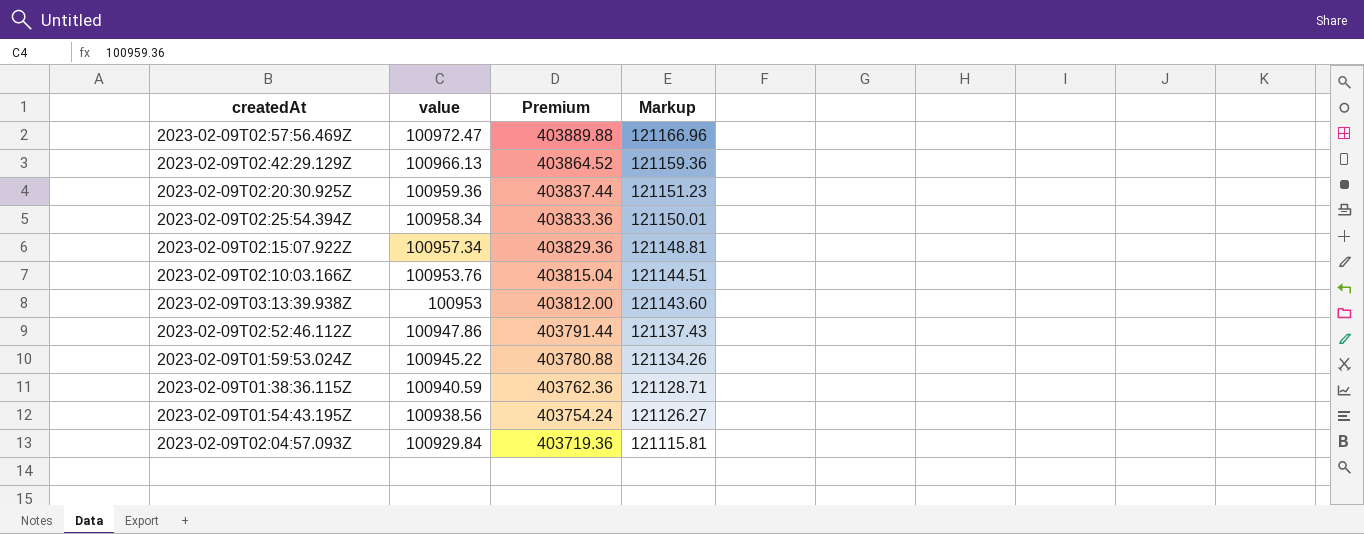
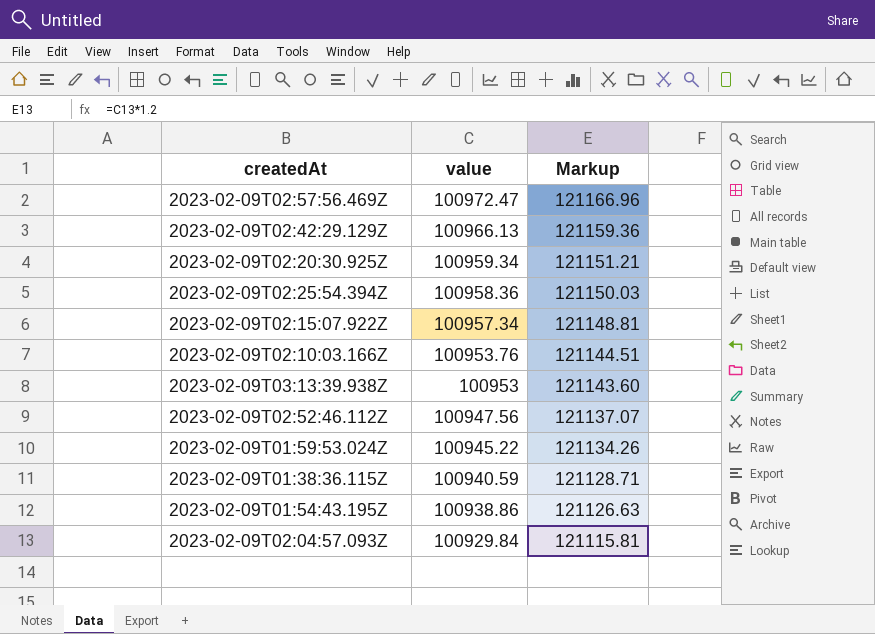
column Premium | formula: [value] * 4 -> none
2023-02-09T02:20:30.925Z | value: 100959.36 -> 100959.34
2023-02-09T02:20:30.925Z | Markup: 121151.23 -> 121151.21
2023-02-09T02:25:54.394Z | value: 100958.34 -> 100958.36
2023-02-09T02:25:54.394Z | Markup: 121150.01 -> 121150.03
2023-02-09T02:52:46.112Z | value: 100947.86 -> 100947.56
2023-02-09T02:52:46.112Z | Markup: 121137.43 -> 121137.07
2023-02-09T01:54:43.195Z | value: 100938.56 -> 100938.86
2023-02-09T01:54:43.195Z | Markup: 121126.27 -> 121126.63

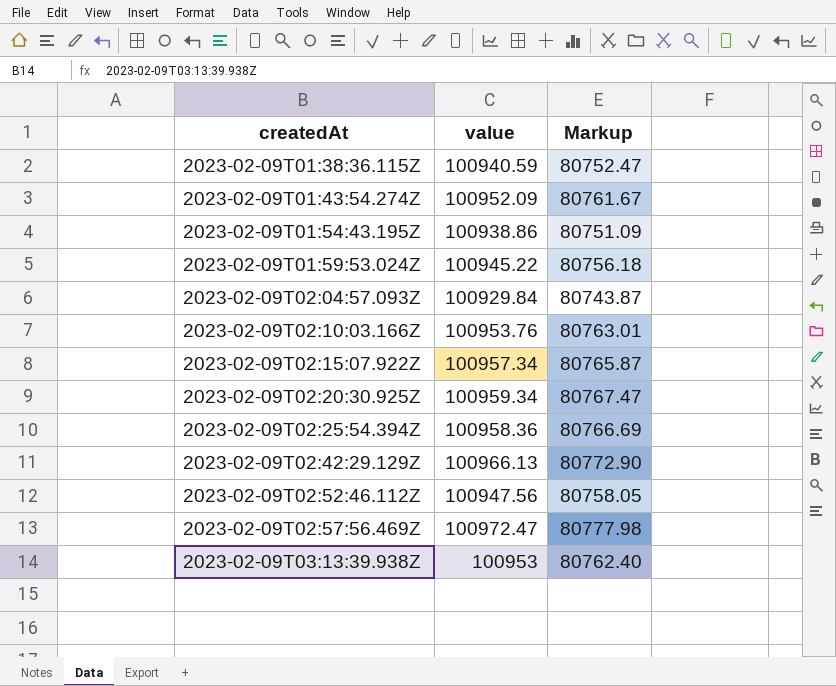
row order: value descending -> createdAt ascending
column Markup | formula: [value] * 1.2 -> [value] * 0.8
row 2023-02-09T01:43:54.274Z: none -> 100952.09 | 80761.67

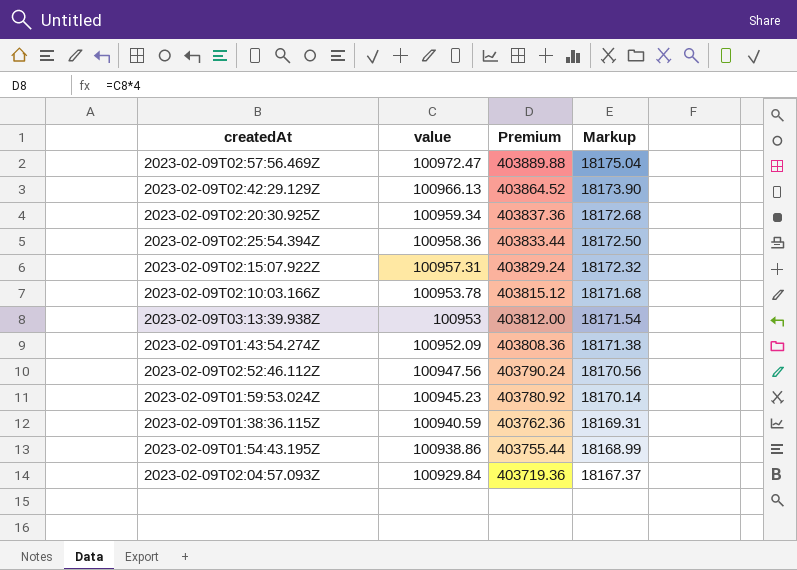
row order: createdAt ascending -> value descending
column Premium | formula: none -> [value] * 4
column Markup | formula: [value] * 0.8 -> [value] * 0.18
2023-02-09T02:15:07.922Z | value: 100957.34 -> 100957.31
2023-02-09T02:10:03.166Z | value: 100953.76 -> 100953.78
2023-02-09T01:59:53.024Z | value: 100945.22 -> 100945.23

